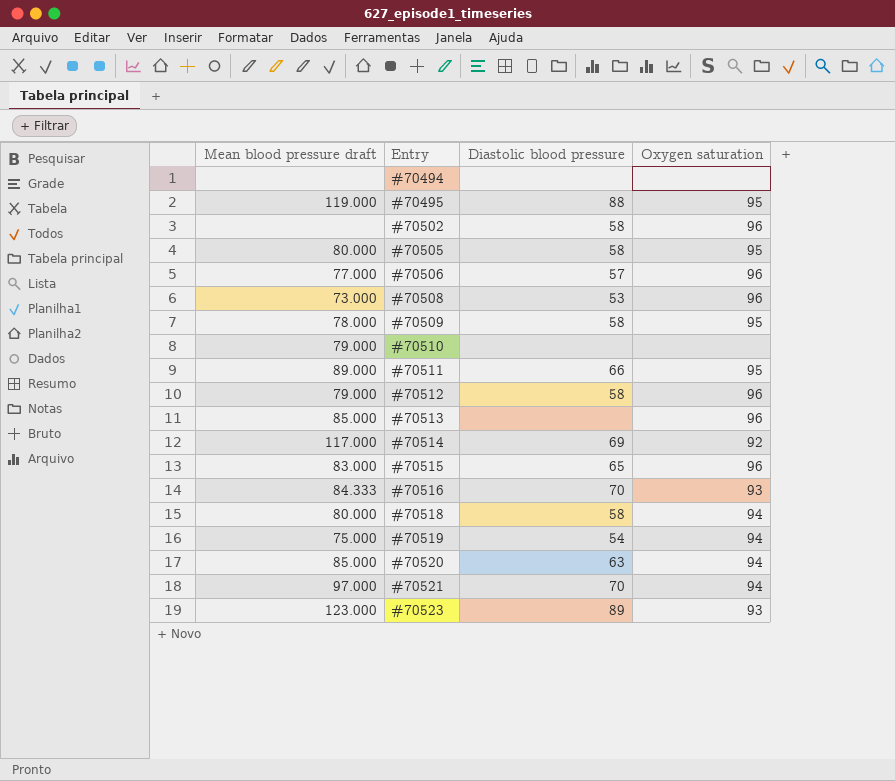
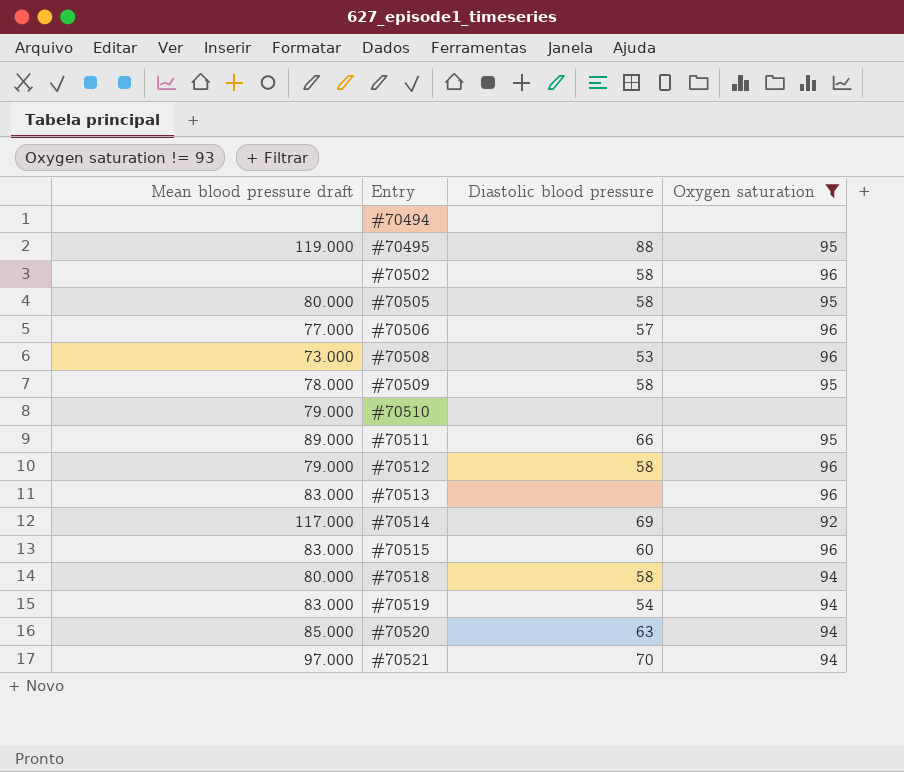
filter: none -> Oxygen saturation != 93
#70513 | Mean blood pressure draft: 85.000 -> 83.000
#70515 | Diastolic blood pressure: 65 -> 60
#70519 | Mean blood pressure draft: 75.000 -> 83.000

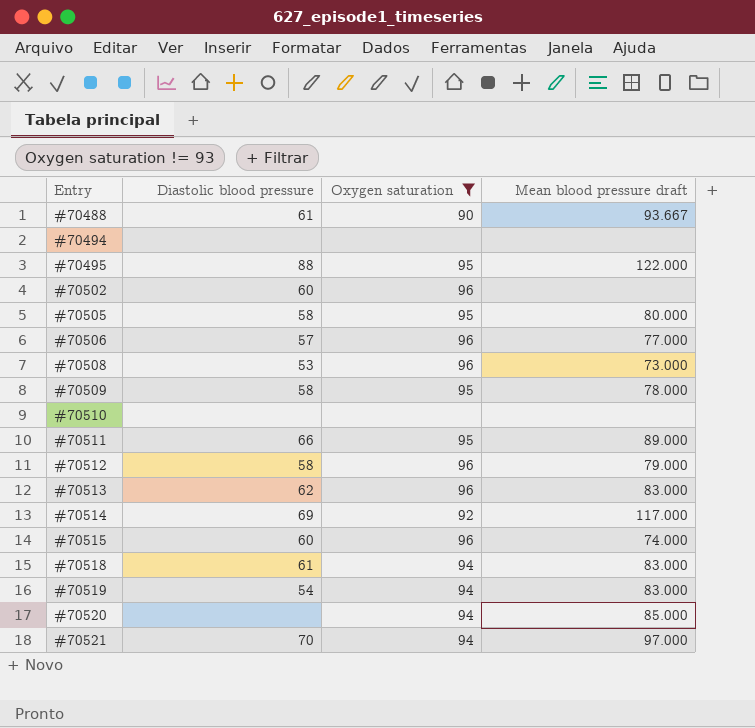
column Mean blood pressure draft | position: 1 -> 4
row #70488: none -> 61 | 90 | 93.667
#70495 | Mean blood pressure draft: 119.000 -> 122.000
#70502 | Diastolic blood pressure: 58 -> 60
#70510 | Mean blood pressure draft: 79.000 -> none
#70513 | Diastolic blood pressure: none -> 62
#70515 | Mean blood pressure draft: 83.000 -> 74.000
#70518 | Diastolic blood pressure: 58 -> 61
#70518 | Mean blood pressure draft: 80.000 -> 83.000
#70520 | Diastolic blood pressure: 63 -> none

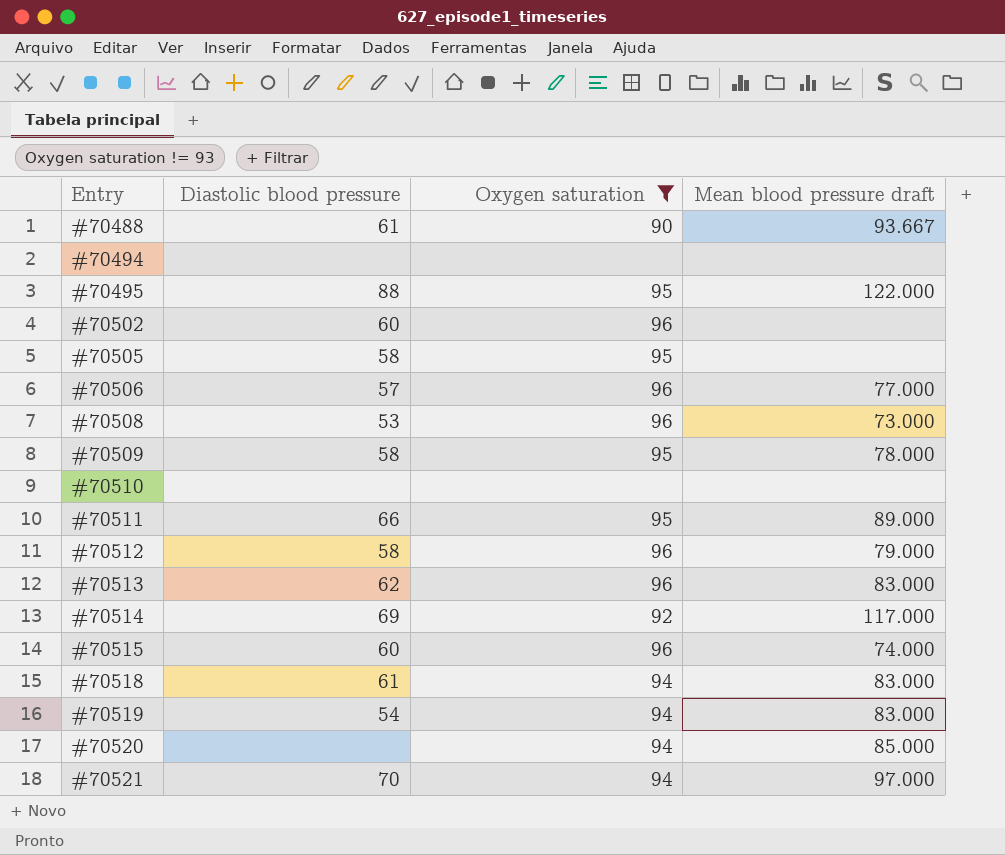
#70505 | Mean blood pressure draft: 80.000 -> none

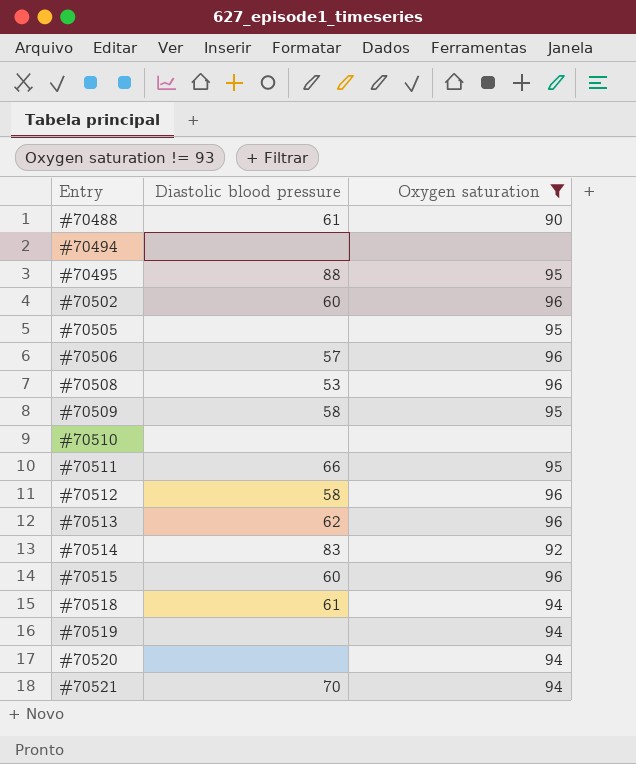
column Mean blood pressure draft | position: 4 -> none
#70505 | Diastolic blood pressure: 58 -> none
#70514 | Diastolic blood pressure: 69 -> 83
#70519 | Diastolic blood pressure: 54 -> none

